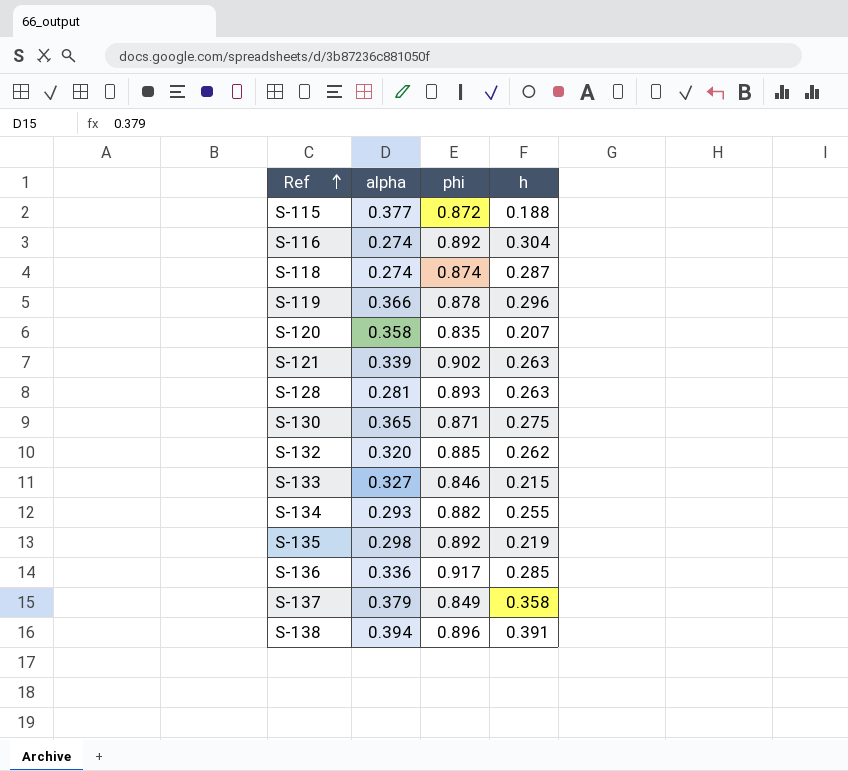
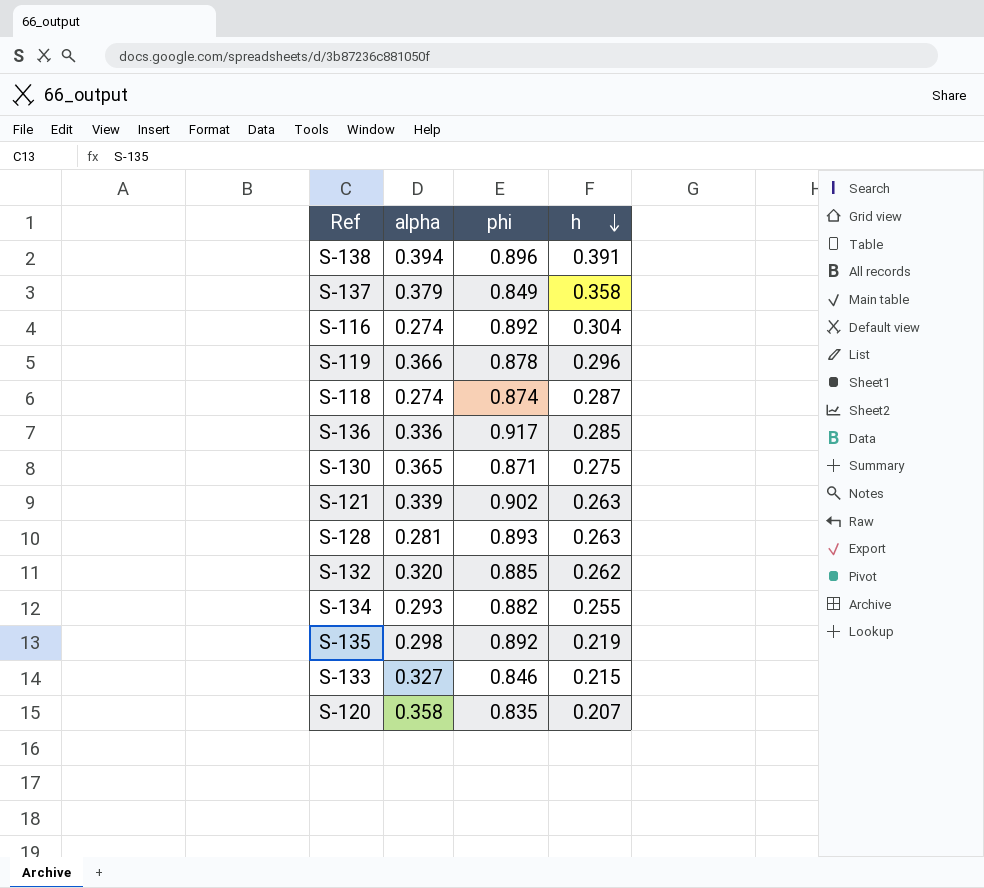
row order: Ref ascending -> h descending
row S-115: 0.377 | 0.872 | 0.188 -> none

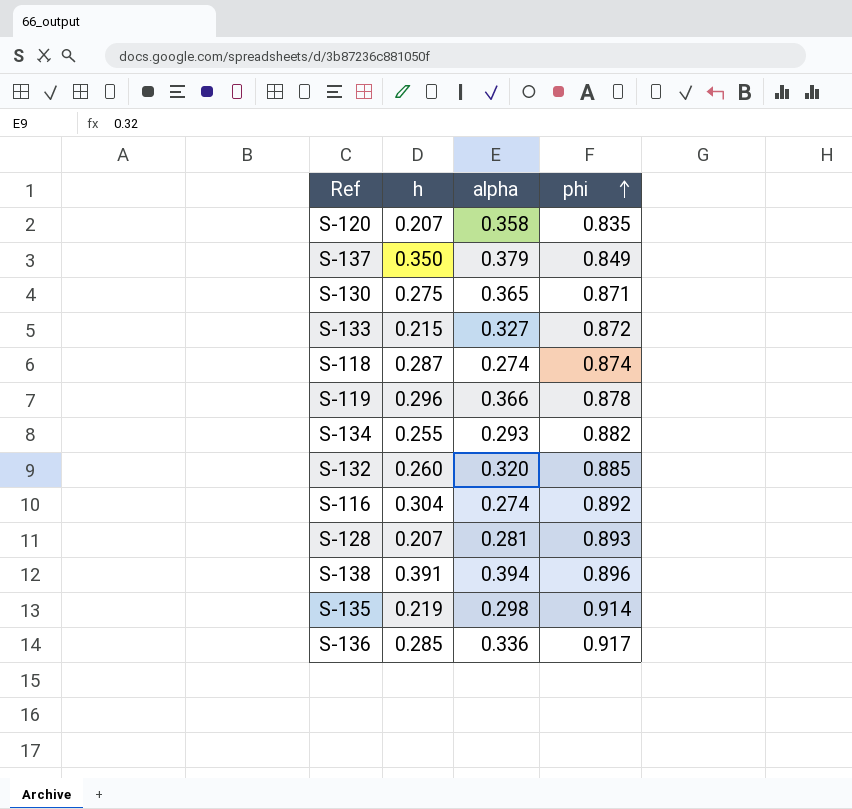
row order: h descending -> phi ascending
column h | position: 4 -> 2
row S-121: 0.339 | 0.902 | 0.263 -> none
S-137 | h: 0.358 -> 0.350
S-133 | phi: 0.846 -> 0.872
S-132 | h: 0.262 -> 0.260
S-128 | h: 0.263 -> 0.207
S-135 | phi: 0.892 -> 0.914

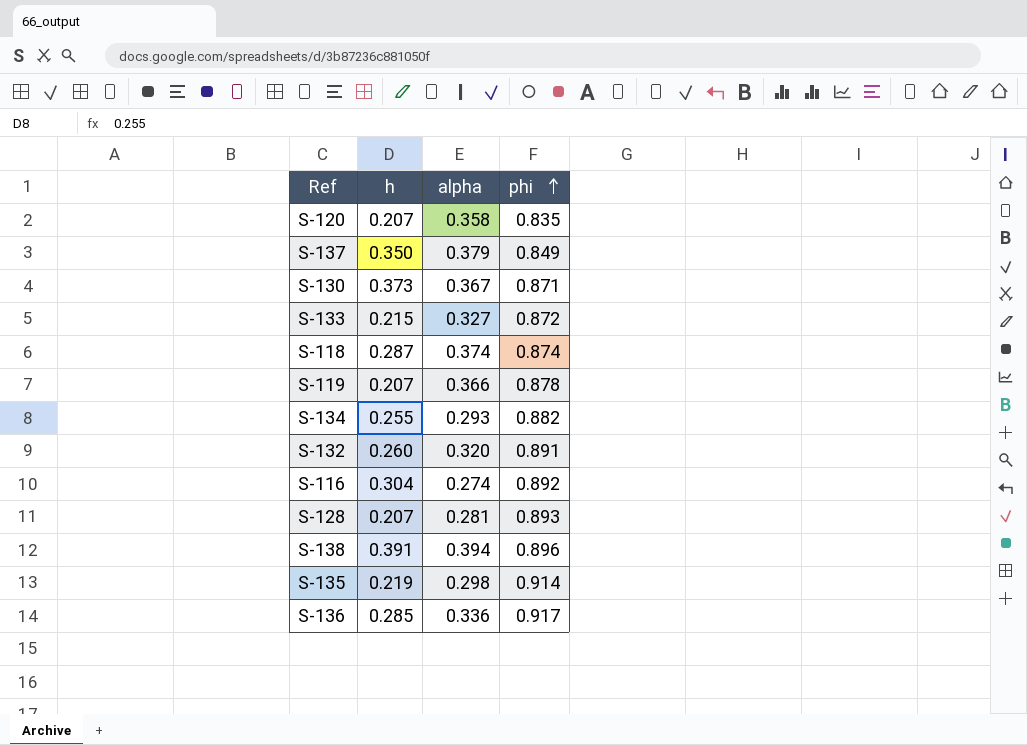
S-130 | h: 0.275 -> 0.373
S-130 | alpha: 0.365 -> 0.367
S-118 | alpha: 0.274 -> 0.374
S-119 | h: 0.296 -> 0.207
S-132 | phi: 0.885 -> 0.891

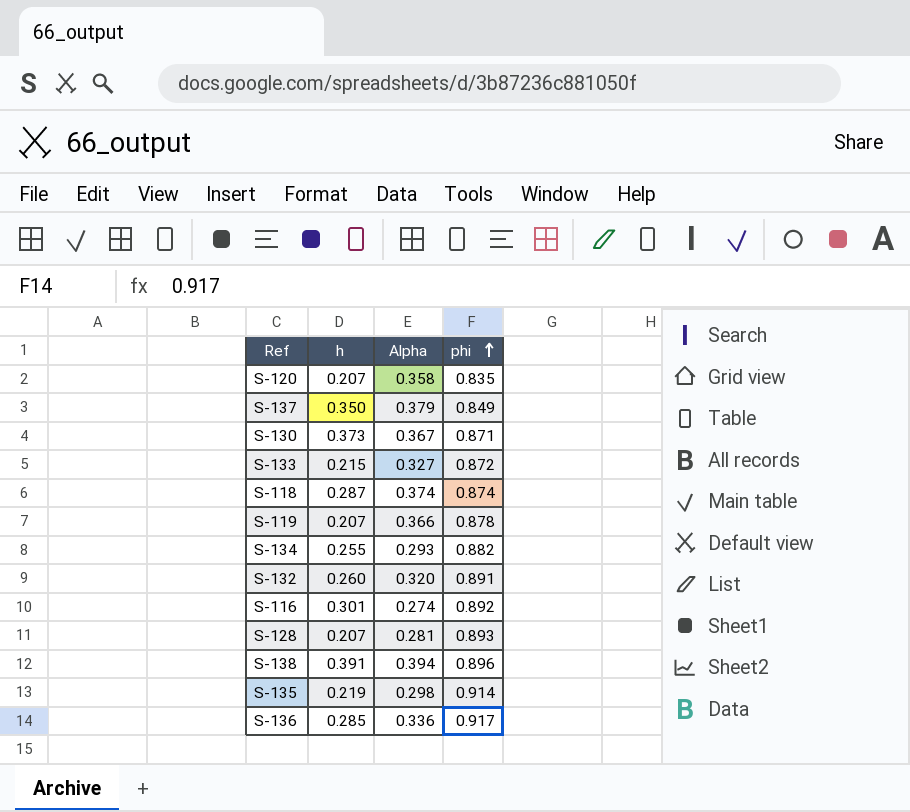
column name: alpha -> Alpha
S-116 | h: 0.304 -> 0.301

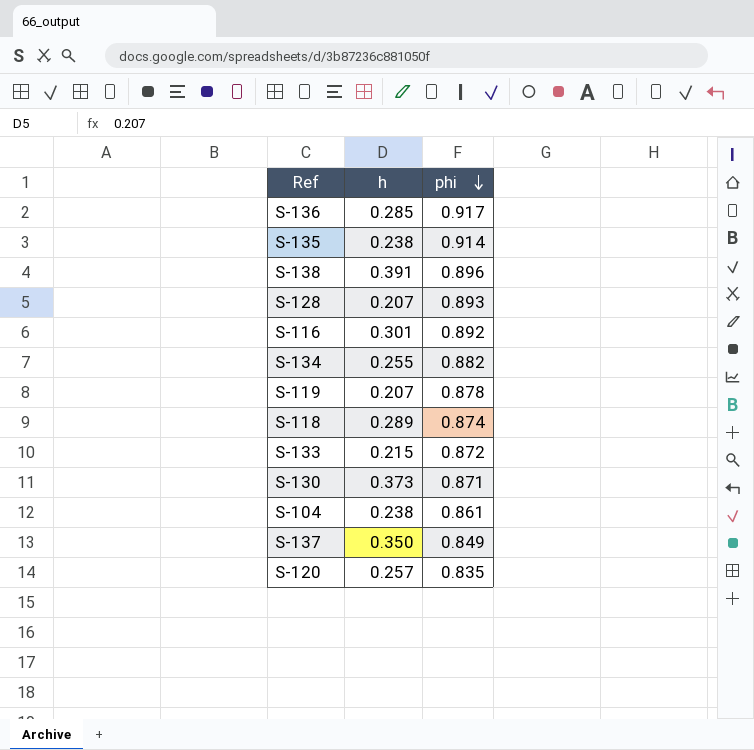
row order: phi ascending -> phi descending
column Alpha | position: 3 -> none
row S-132: 0.260 | 0.320 | 0.891 -> none
S-135 | h: 0.219 -> 0.238
S-118 | h: 0.287 -> 0.289
row S-104: none -> 0.238 | 0.861
S-120 | h: 0.207 -> 0.257

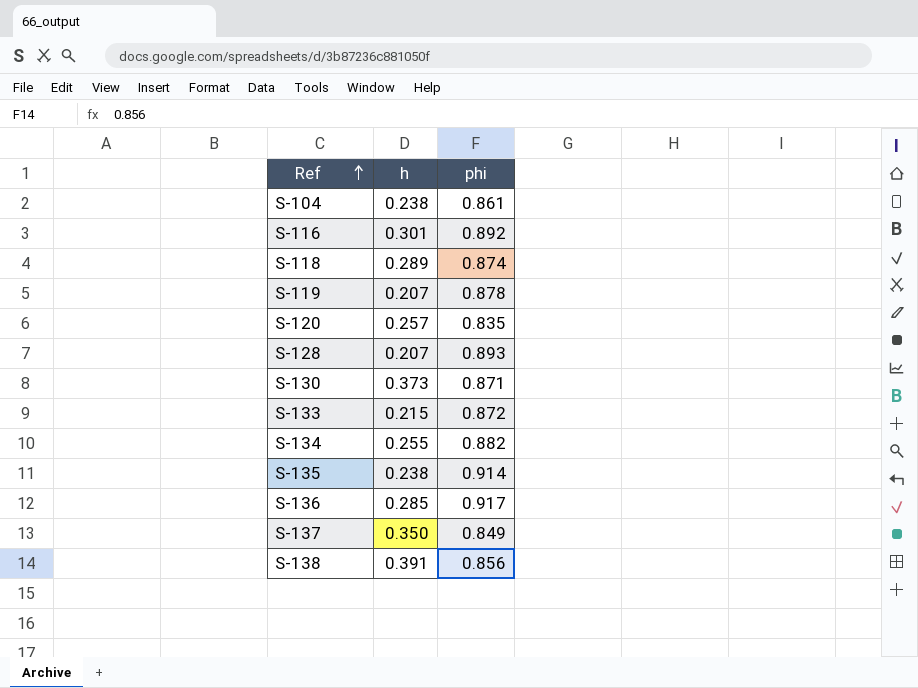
row order: phi descending -> Ref ascending
S-138 | phi: 0.896 -> 0.856

